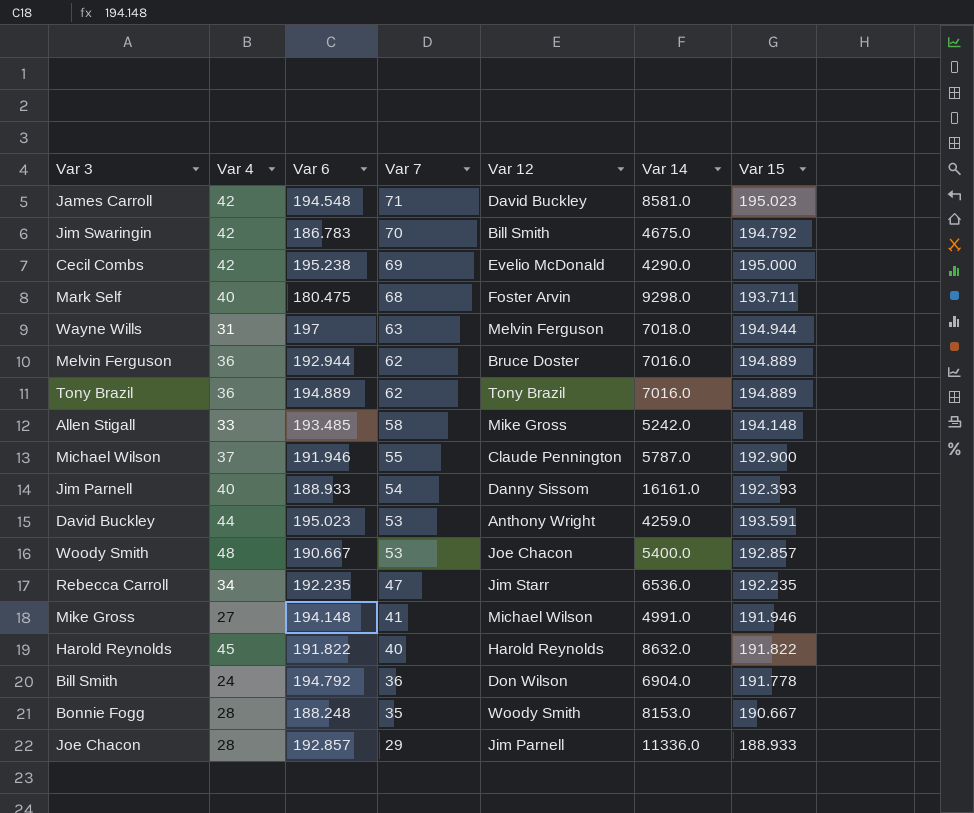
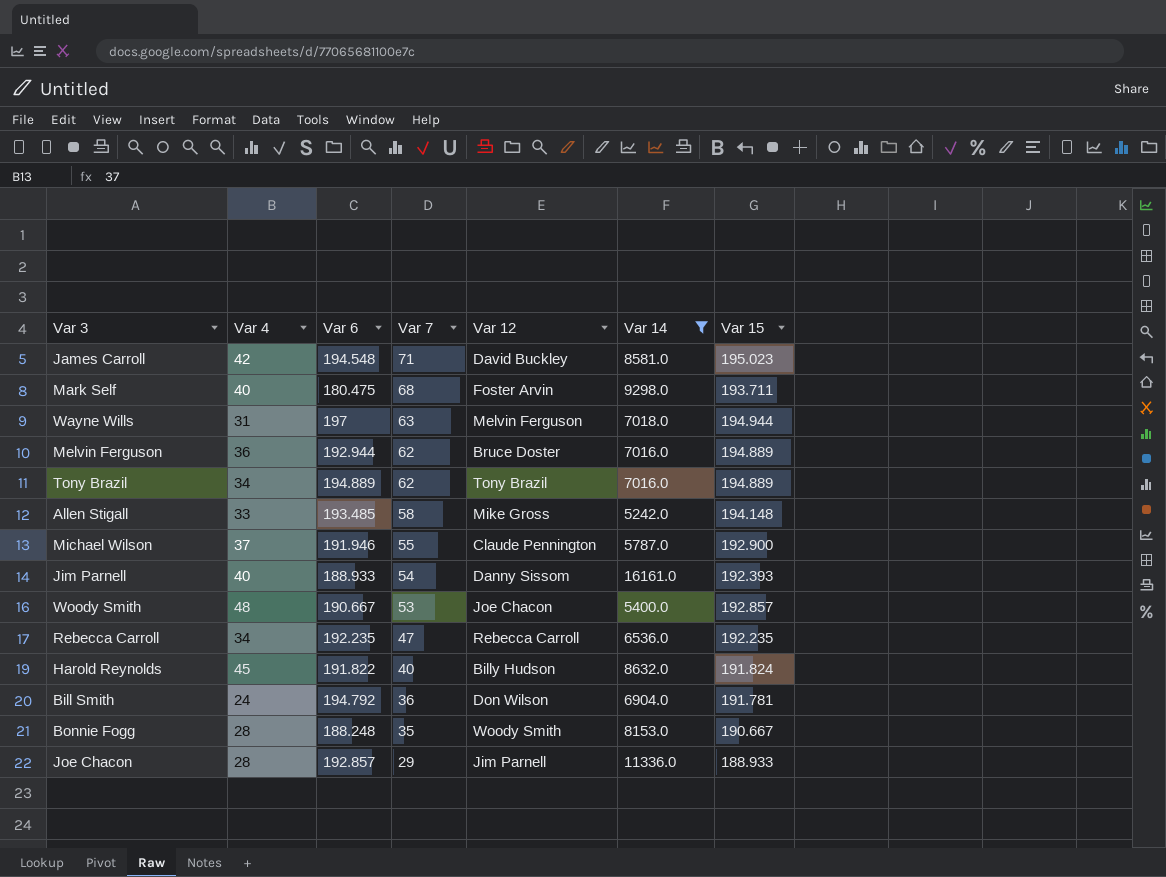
filter: none -> Var 14 >= 5242.0
Tony Brazil | Var 4: 36 -> 34
Rebecca Carroll | Var 12: Jim Starr -> Rebecca Carroll
Harold Reynolds | Var 12: Harold Reynolds -> Billy Hudson
Harold Reynolds | Var 15: 191.822 -> 191.824
Bill Smith | Var 15: 191.778 -> 191.781

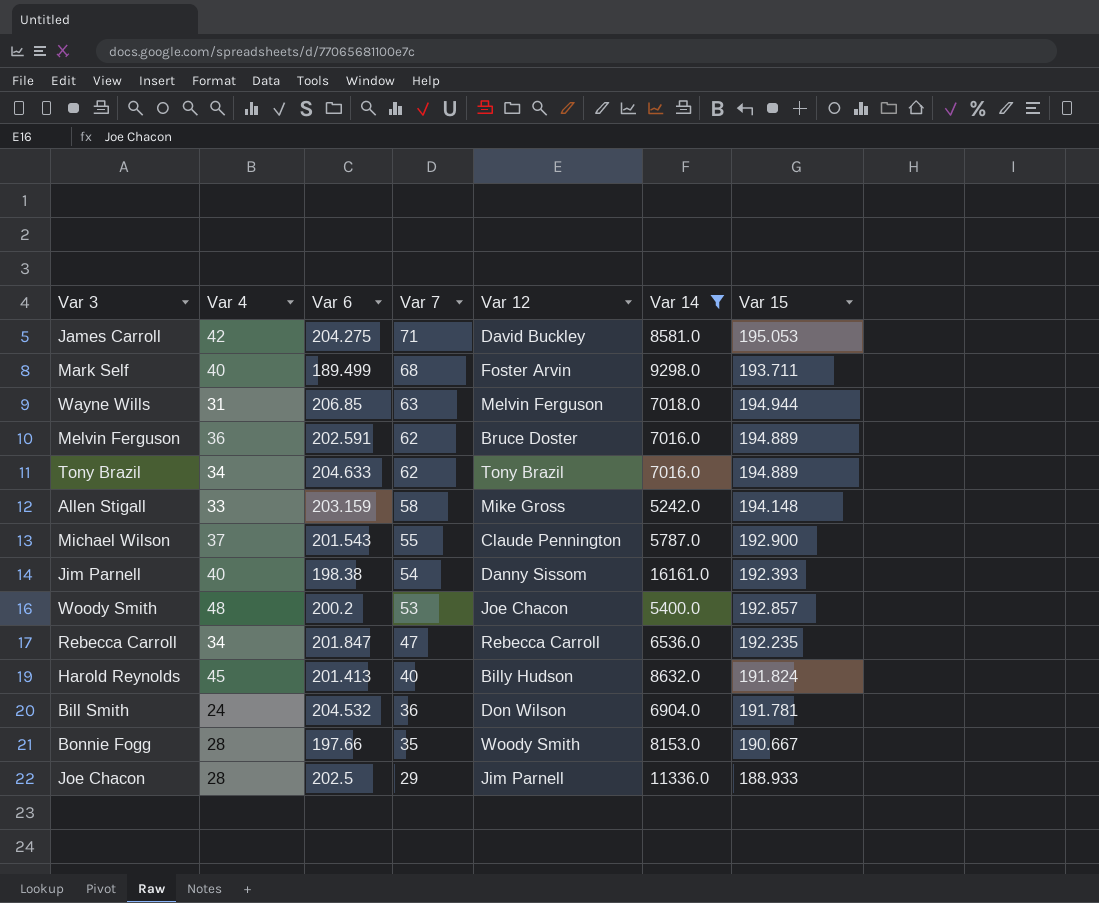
James Carroll | Var 6: 194.548 -> 204.275
James Carroll | Var 15: 195.023 -> 195.053
Mark Self | Var 6: 180.475 -> 189.499
Wayne Wills | Var 6: 197 -> 206.85
Melvin Ferguson | Var 6: 192.944 -> 202.591
Tony Brazil | Var 6: 194.889 -> 204.633
Allen Stigall | Var 6: 193.485 -> 203.159
Michael Wilson | Var 6: 191.946 -> 201.543
Jim Parnell | Var 6: 188.933 -> 198.38
Woody Smith | Var 6: 190.667 -> 200.2
Rebecca Carroll | Var 6: 192.235 -> 201.847
Harold Reynolds | Var 6: 191.822 -> 201.413
Bill Smith | Var 6: 194.792 -> 204.532
Bonnie Fogg | Var 6: 188.248 -> 197.66
Joe Chacon | Var 6: 192.857 -> 202.5

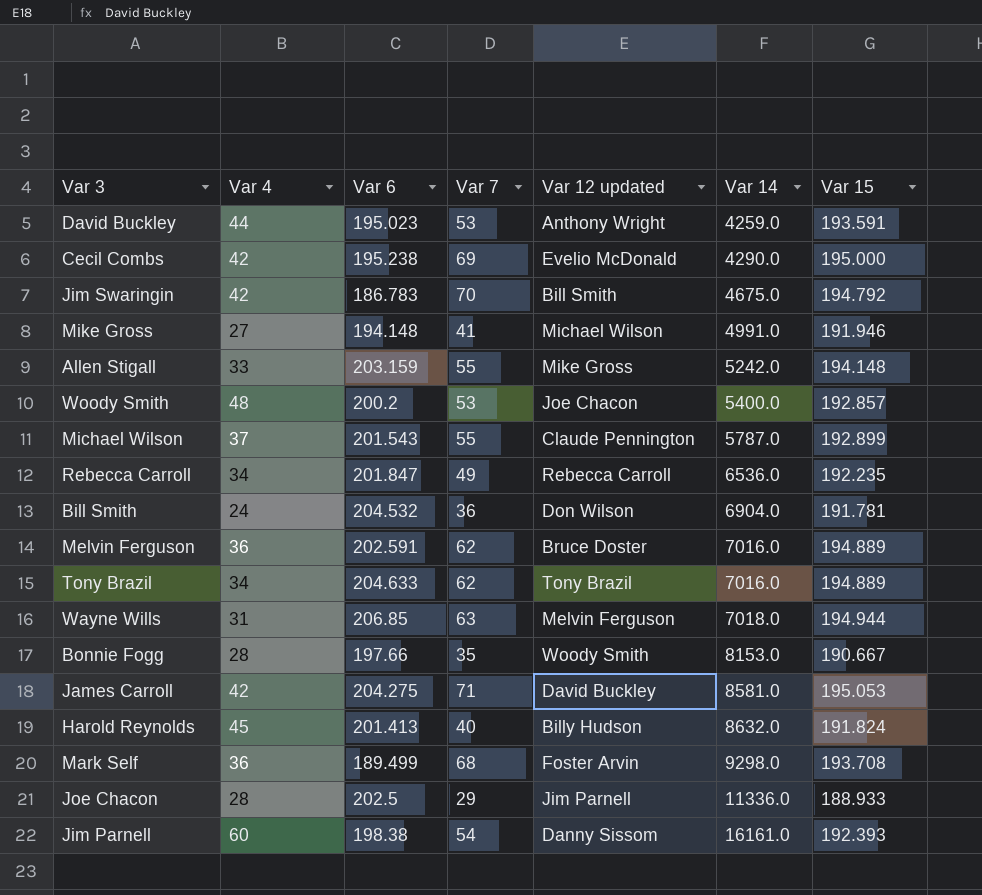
filter: Var 14 >= 5242.0 -> none
row order: Var 7 descending -> Var 14 ascending
column name: Var 12 -> Var 12 updated
Allen Stigall | Var 7: 58 -> 55
Michael Wilson | Var 15: 192.900 -> 192.899
Rebecca Carroll | Var 7: 47 -> 49
Mark Self | Var 4: 40 -> 36
Mark Self | Var 15: 193.711 -> 193.708
Jim Parnell | Var 4: 40 -> 60

